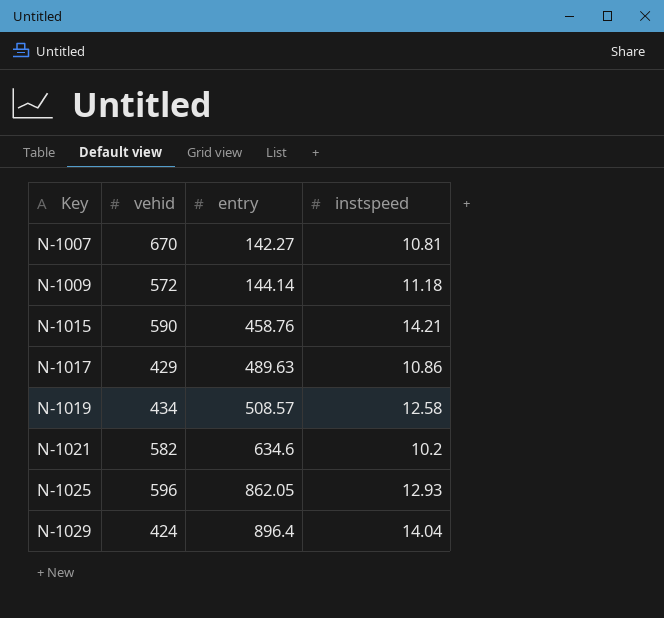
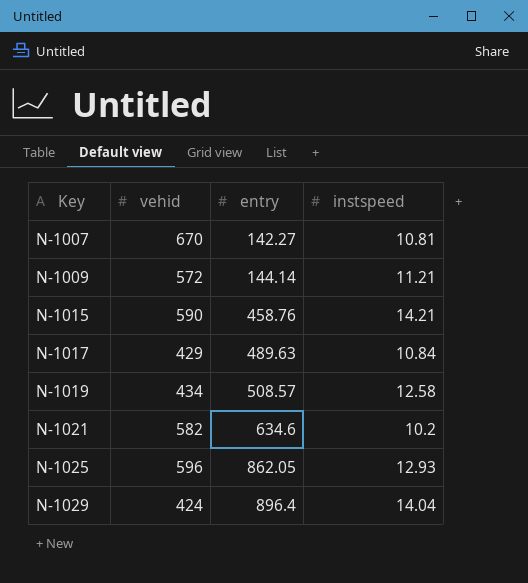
N-1009 | instspeed: 11.18 -> 11.21
N-1017 | instspeed: 10.86 -> 10.84

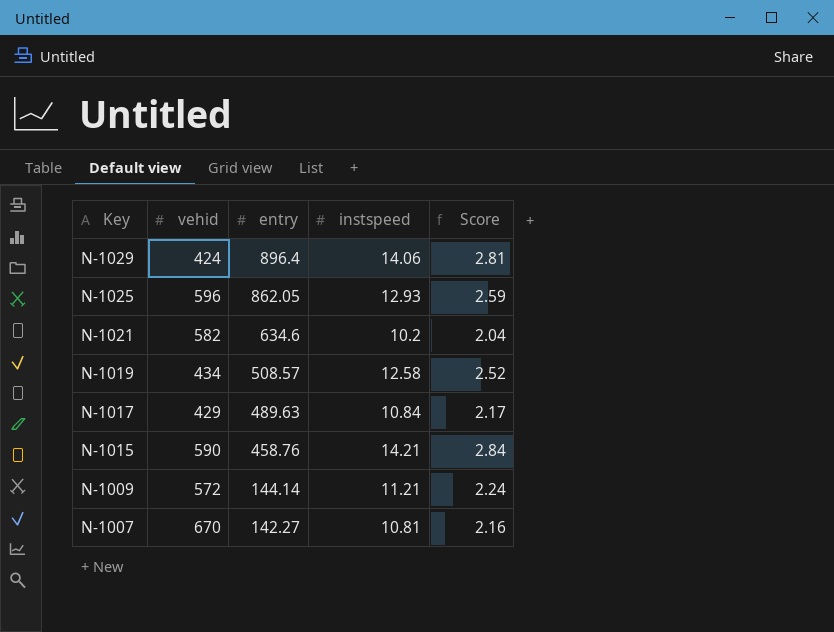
row order: Key ascending -> Key descending
column Score | formula: none -> [instspeed] * 0.2
N-1029 | instspeed: 14.04 -> 14.06

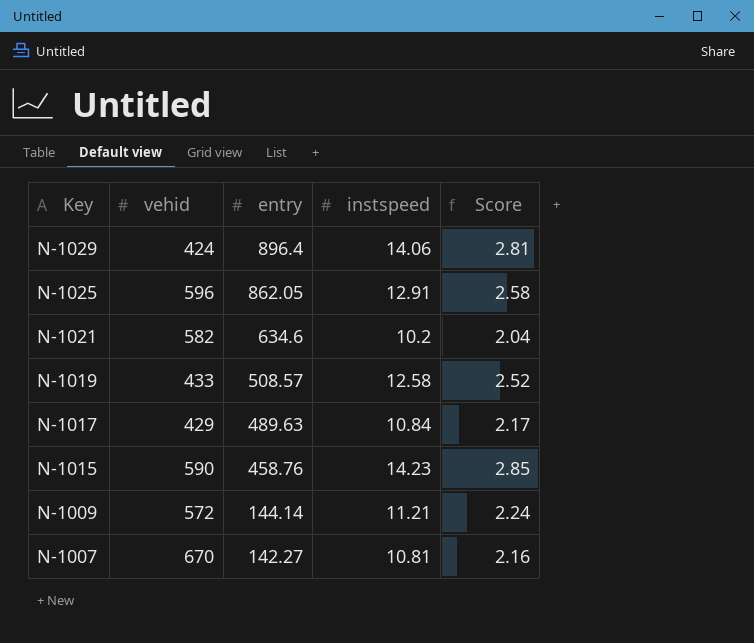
N-1025 | instspeed: 12.93 -> 12.91
N-1025 | Score: 2.59 -> 2.58
N-1019 | vehid: 434 -> 433
N-1015 | instspeed: 14.21 -> 14.23
N-1015 | Score: 2.84 -> 2.85

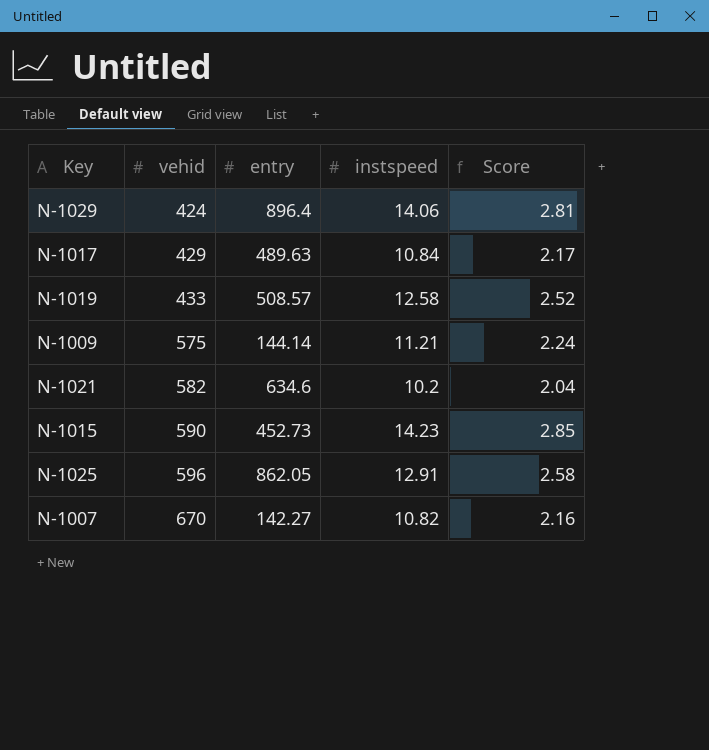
row order: Key descending -> vehid ascending
N-1009 | vehid: 572 -> 575
N-1015 | entry: 458.76 -> 452.73
N-1007 | instspeed: 10.81 -> 10.82

